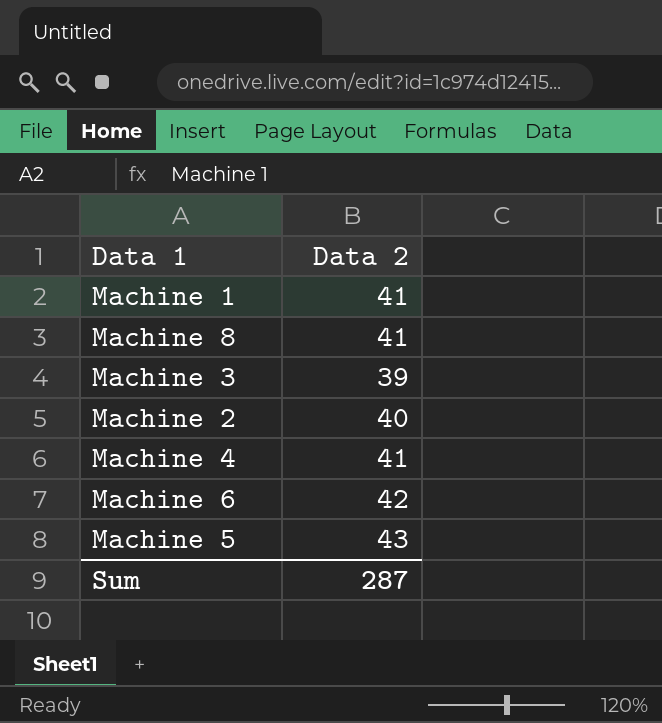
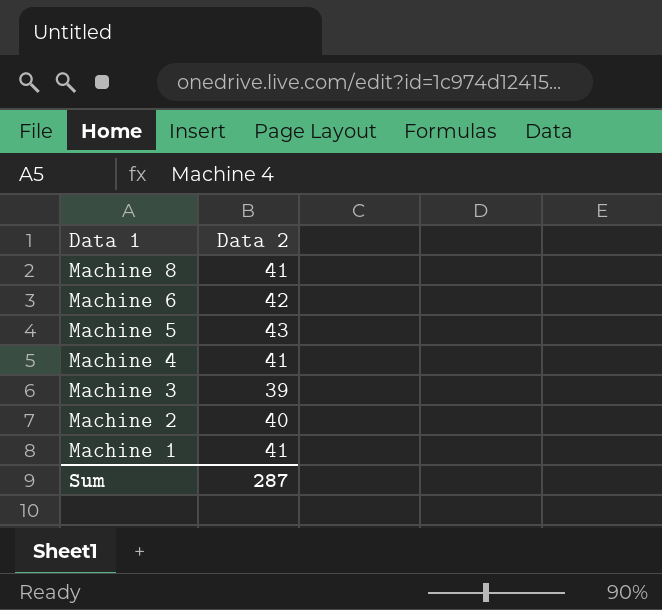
row order: none -> Data 1 descending

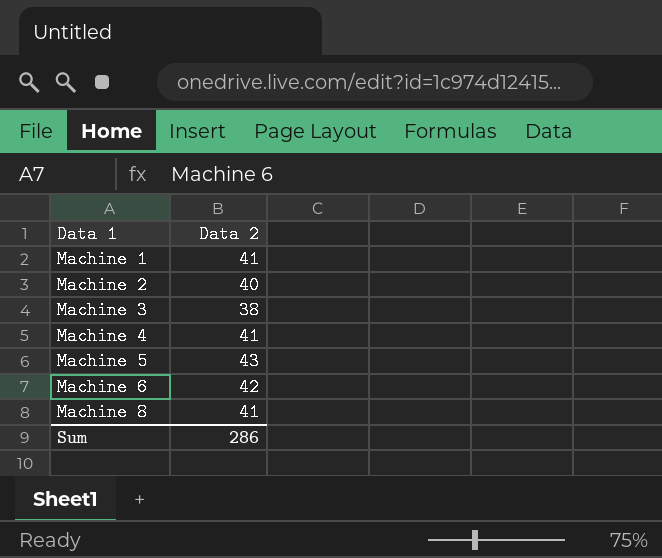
row order: Data 1 descending -> Data 1 ascending
Machine 3 | Data 2: 39 -> 38
Sum | Data 2: 287 -> 286

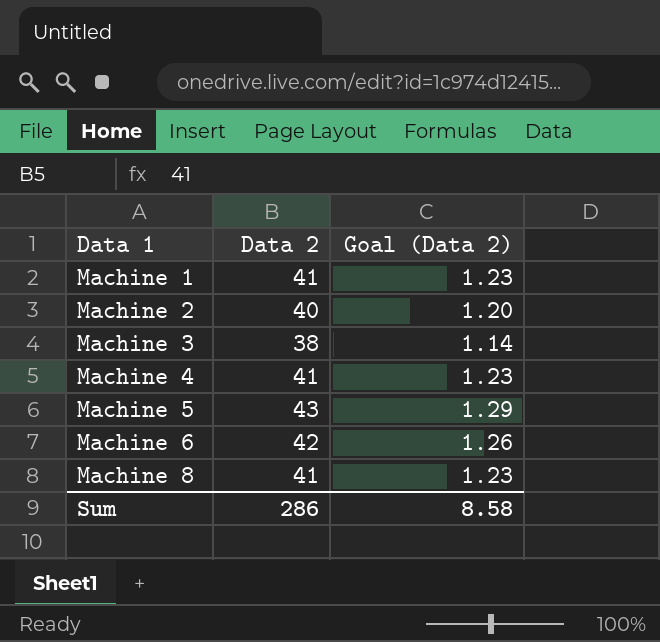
column Goal (Data 2) | formula: none -> [Data 2] * 0.03

